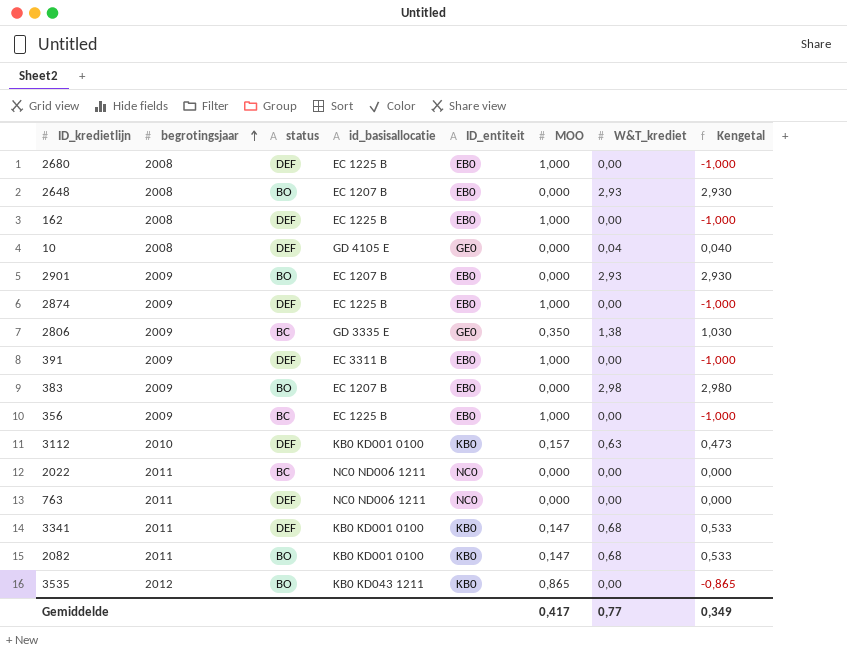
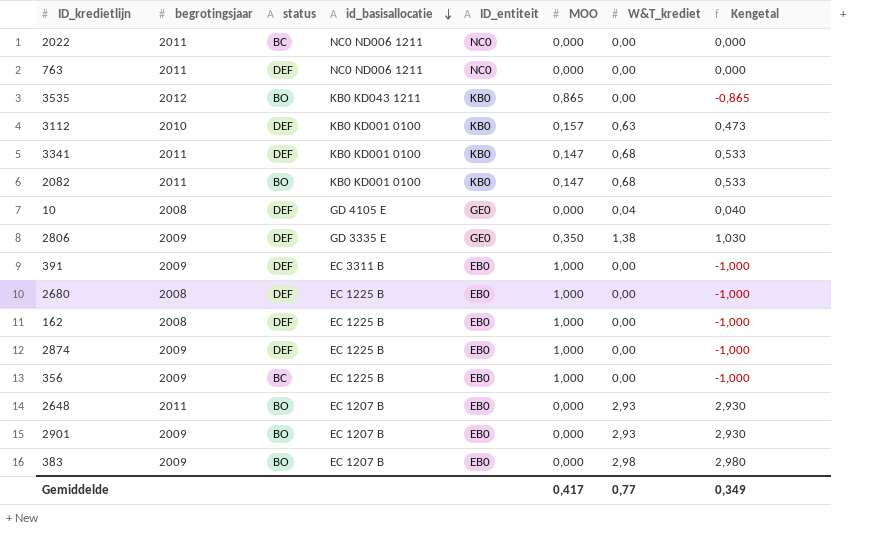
row order: begrotingsjaar ascending -> id_basisallocatie descending
2806 | status: BC -> DEF
2648 | begrotingsjaar: 2008 -> 2011

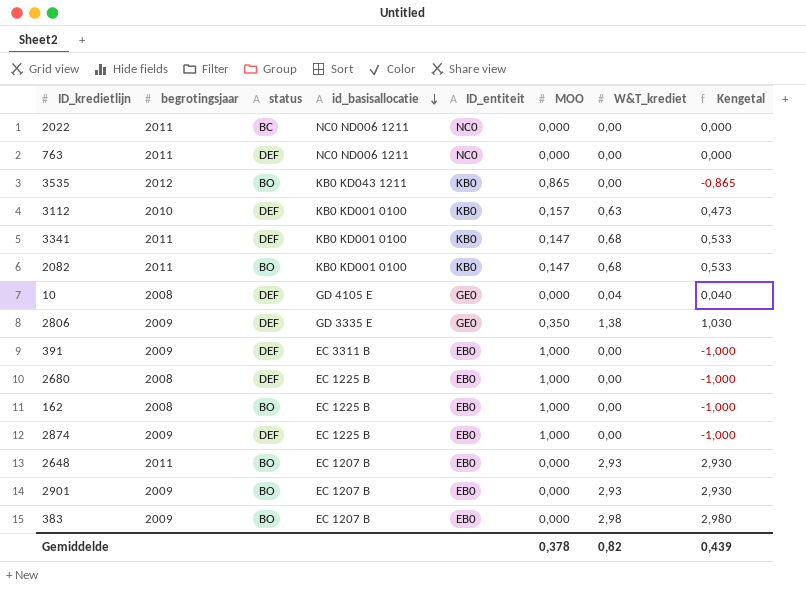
row 356: 2009 | BC | EC 1225 B | EB0 | 1,000 | 0,00 | -1,000 -> none
162 | status: DEF -> BO
Gemiddelde | MOO: 0,417 -> 0,378
Gemiddelde | W&T_krediet: 0,77 -> 0,82
Gemiddelde | Kengetal: 0,349 -> 0,439

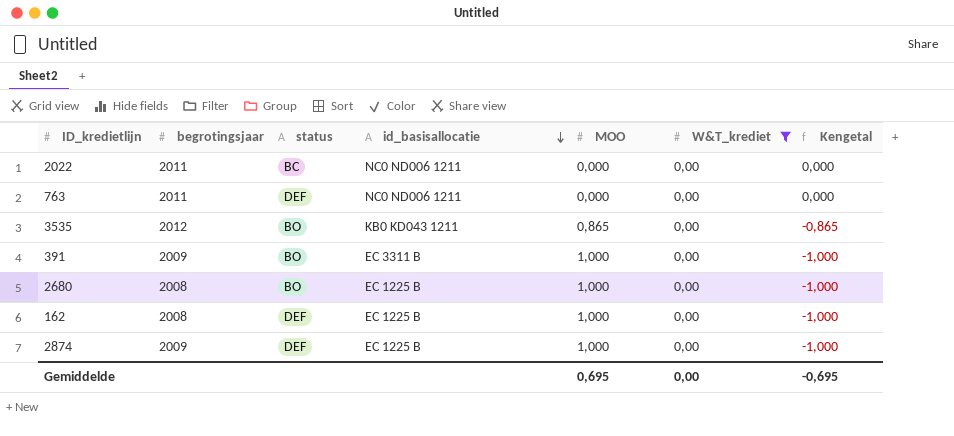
filter: none -> W&T_krediet = 0,00
column ID_entiteit | position: 5 -> none
391 | status: DEF -> BO
2680 | status: DEF -> BO
162 | status: BO -> DEF
Gemiddelde | MOO: 0,378 -> 0,695
Gemiddelde | W&T_krediet: 0,82 -> 0,00
Gemiddelde | Kengetal: 0,439 -> -0,695

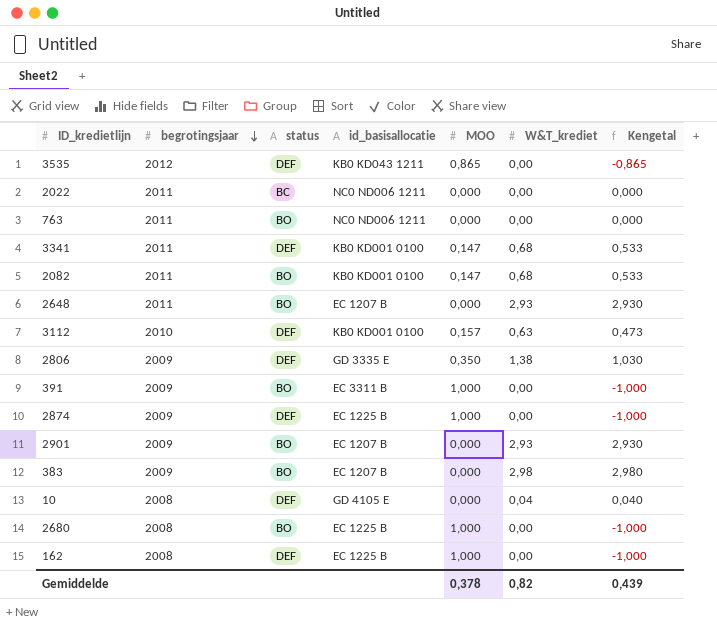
filter: W&T_krediet = 0,00 -> none
row order: id_basisallocatie descending -> begrotingsjaar descending
3535 | status: BO -> DEF
763 | status: DEF -> BO
Gemiddelde | MOO: 0,695 -> 0,378
Gemiddelde | W&T_krediet: 0,00 -> 0,82
Gemiddelde | Kengetal: -0,695 -> 0,439

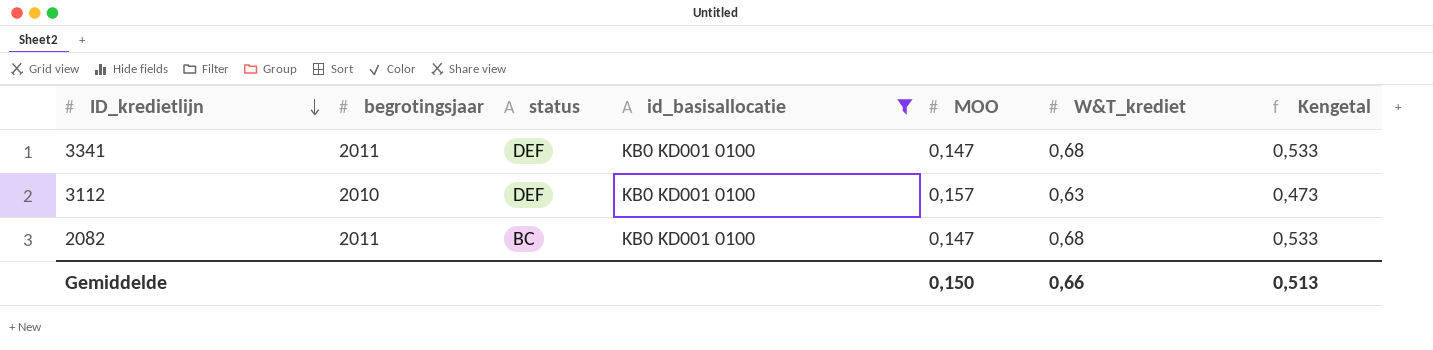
filter: none -> id_basisallocatie = KB0 KD001 0100
row order: begrotingsjaar descending -> ID_kredietlijn descending
2082 | status: BO -> BC
Gemiddelde | MOO: 0,378 -> 0,150
Gemiddelde | W&T_krediet: 0,82 -> 0,66
Gemiddelde | Kengetal: 0,439 -> 0,513

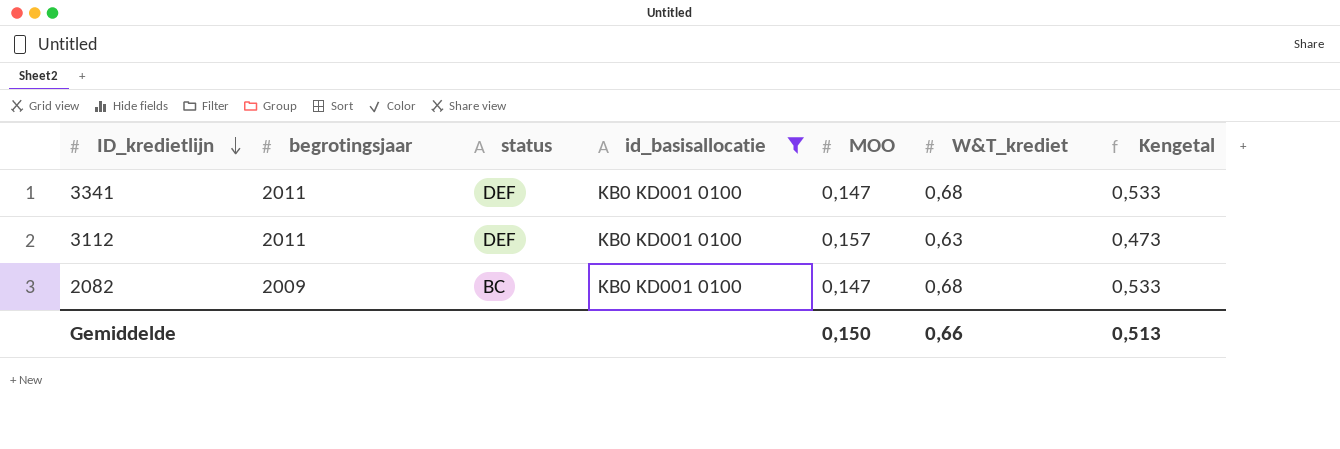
3112 | begrotingsjaar: 2010 -> 2011
2082 | begrotingsjaar: 2011 -> 2009

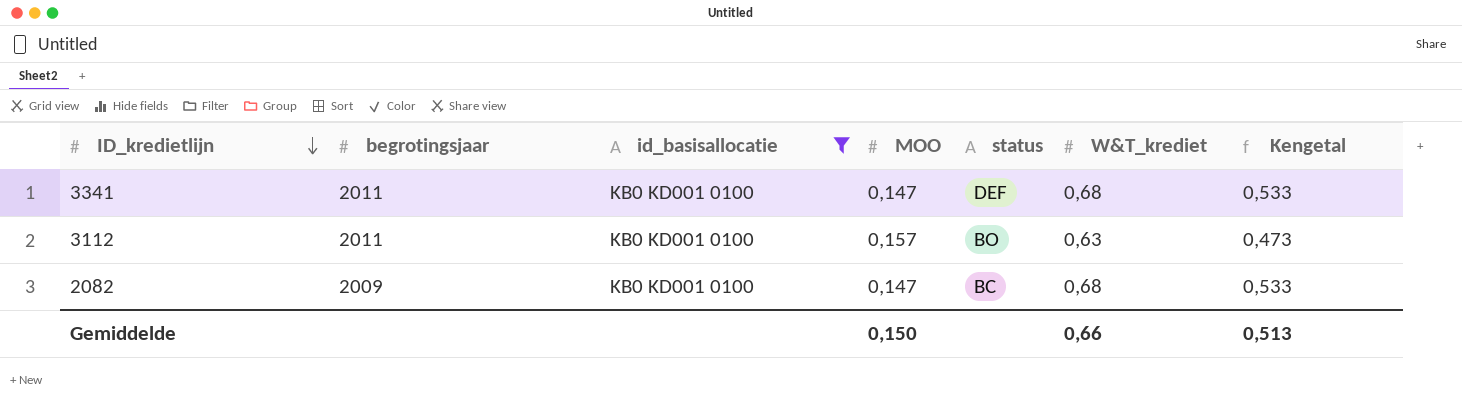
column status | position: 3 -> 5
3112 | status: DEF -> BO

